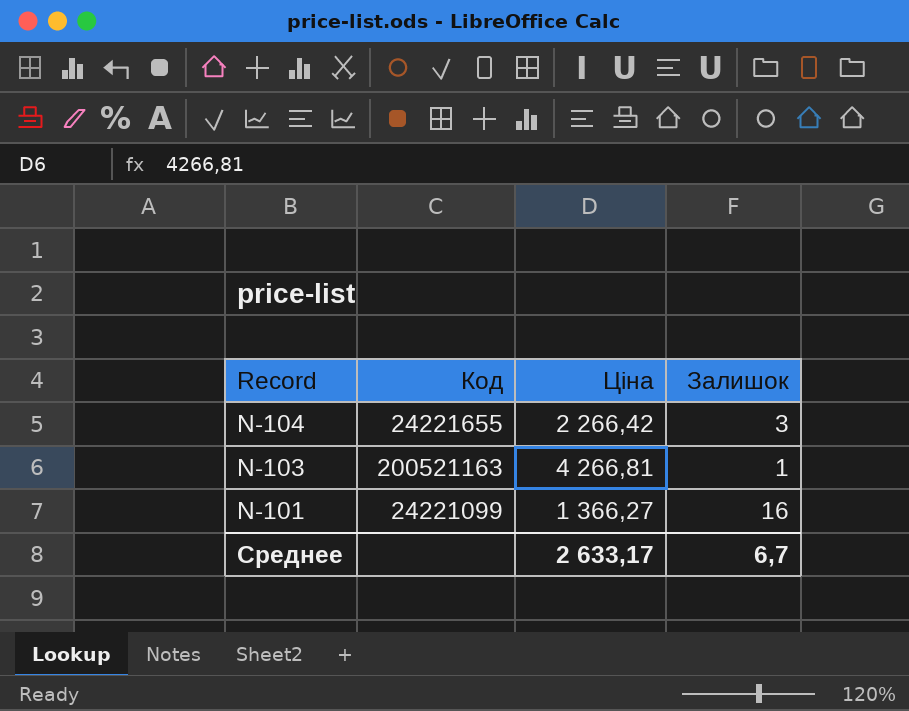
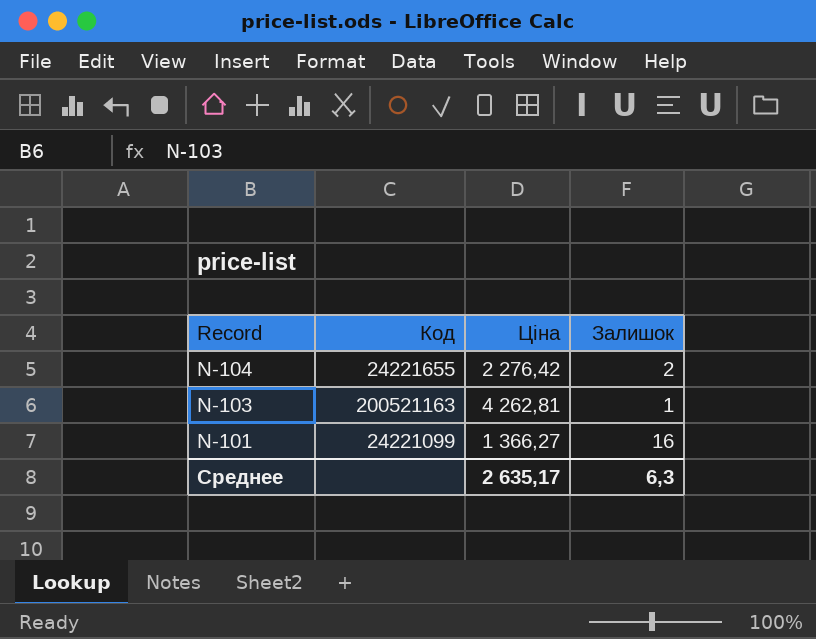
N-104 | Ціна: 2 266,42 -> 2 276,42
N-104 | Залишок: 3 -> 2
N-103 | Ціна: 4 266,81 -> 4 262,81
Среднее | Ціна: 2 633,17 -> 2 635,17
Среднее | Залишок: 6,7 -> 6,3

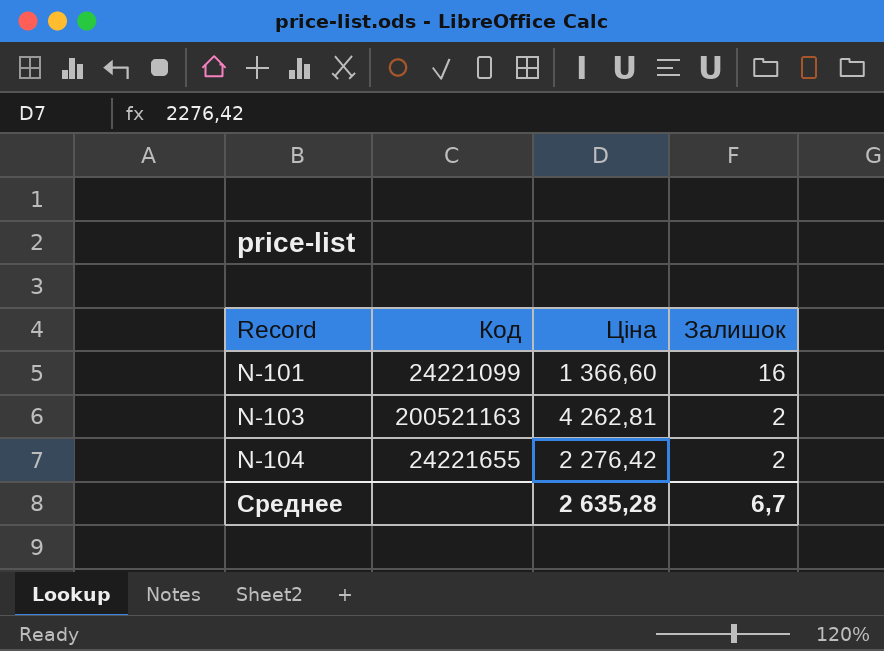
row order: Record descending -> Record ascending
N-101 | Ціна: 1 366,27 -> 1 366,60
N-103 | Залишок: 1 -> 2
Среднее | Ціна: 2 635,17 -> 2 635,28
Среднее | Залишок: 6,3 -> 6,7

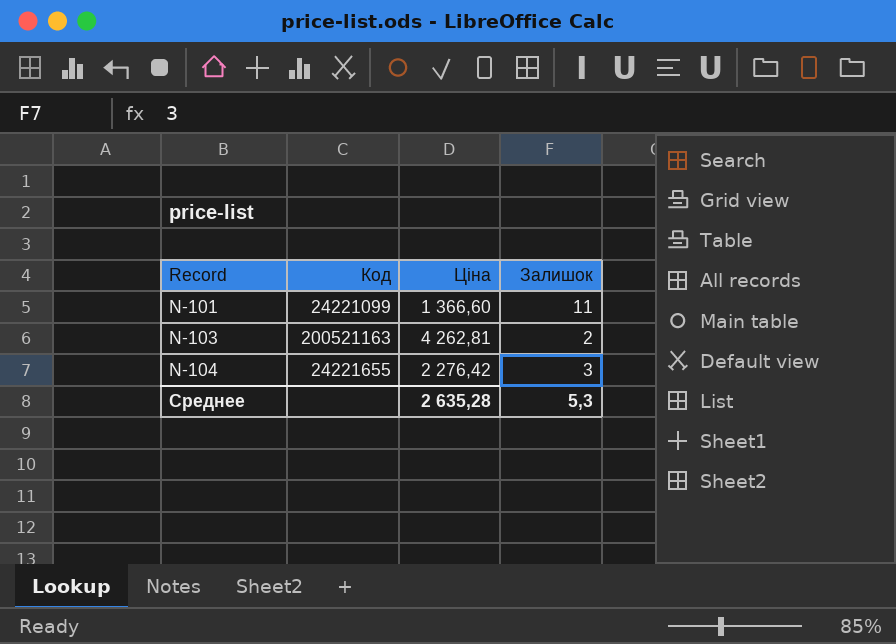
N-101 | Залишок: 16 -> 11
N-104 | Залишок: 2 -> 3
Среднее | Залишок: 6,7 -> 5,3

